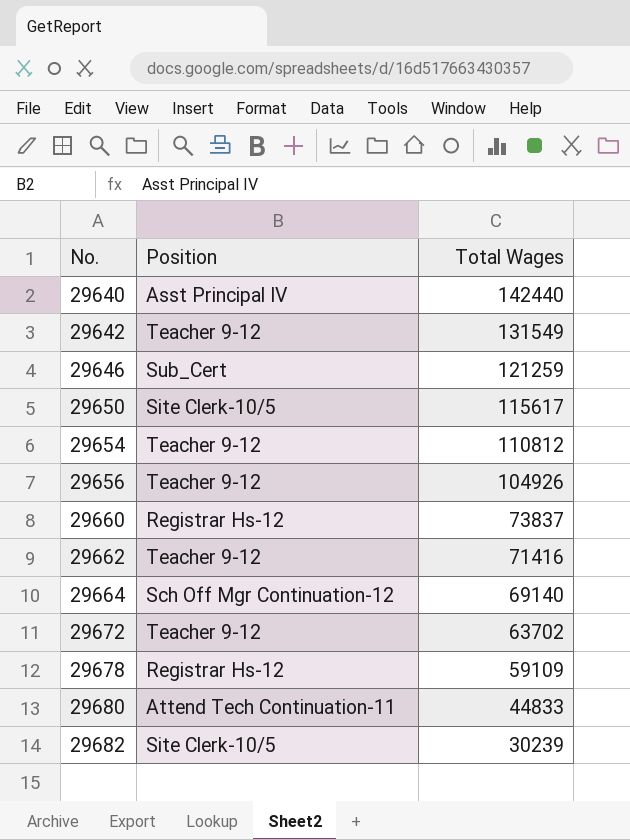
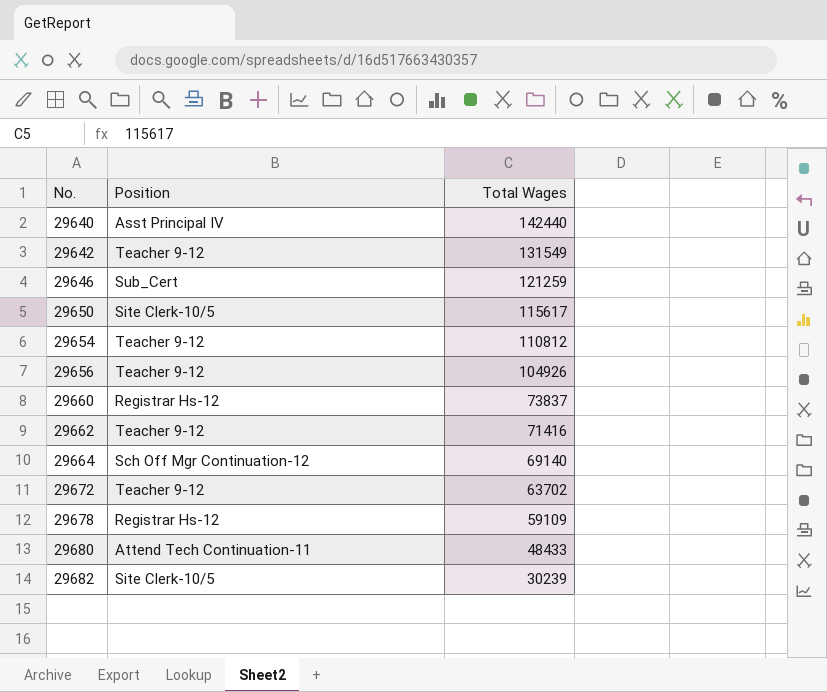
29680 | Total Wages: 44833 -> 48433

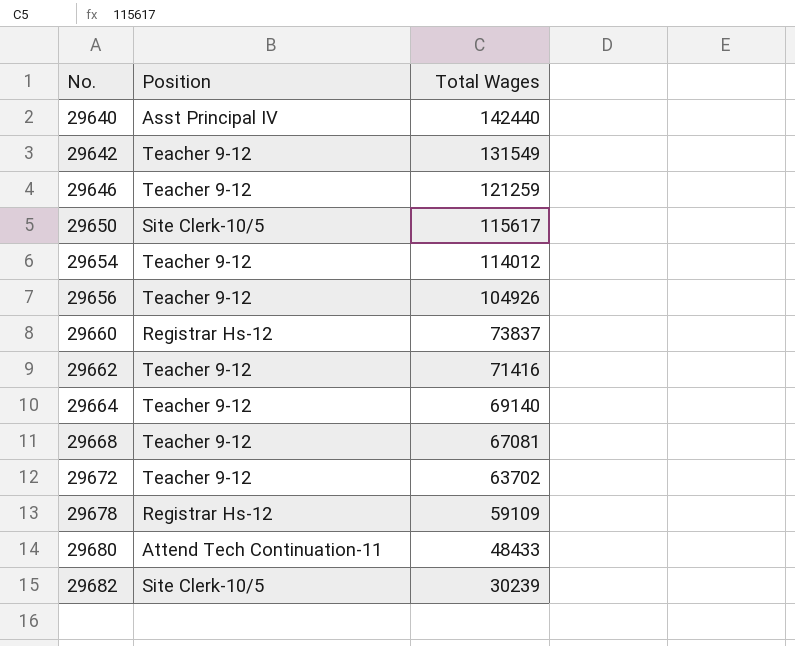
29646 | Position: Sub_Cert -> Teacher 9-12
29654 | Total Wages: 110812 -> 114012
29664 | Position: Sch Off Mgr Continuation-12 -> Teacher 9-12
row 29668: none -> Teacher 9-12 | 67081

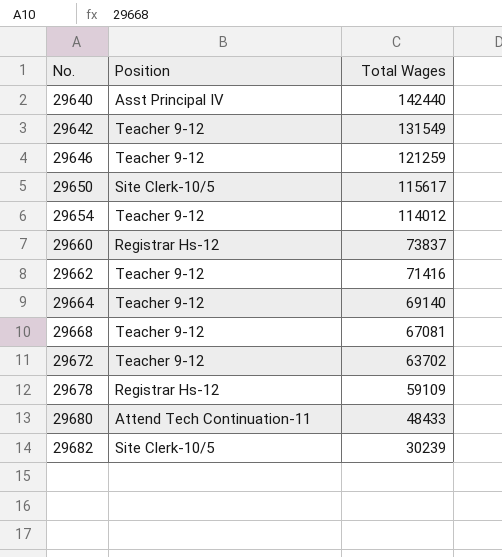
row 29656: Teacher 9-12 | 104926 -> none

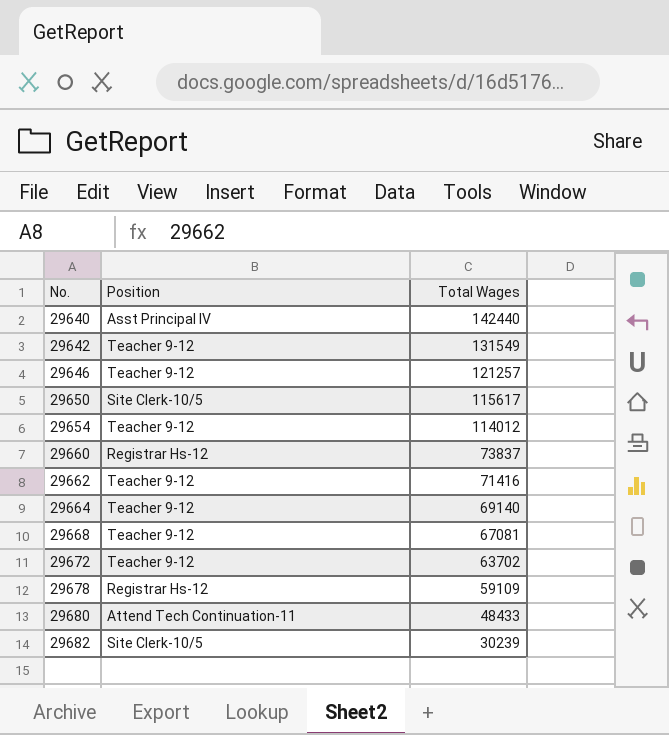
29646 | Total Wages: 121259 -> 121257

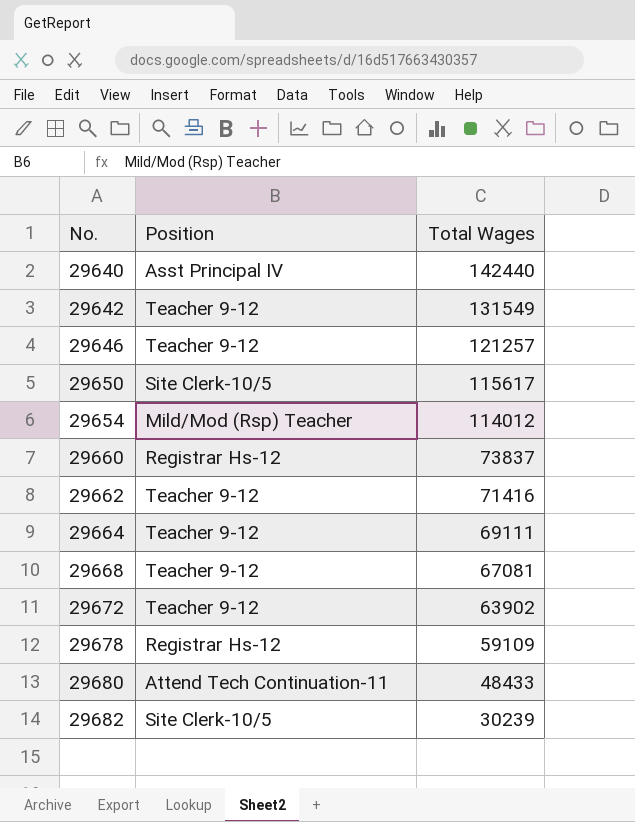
29654 | Position: Teacher 9-12 -> Mild/Mod (Rsp) Teacher
29664 | Total Wages: 69140 -> 69111
29672 | Total Wages: 63702 -> 63902

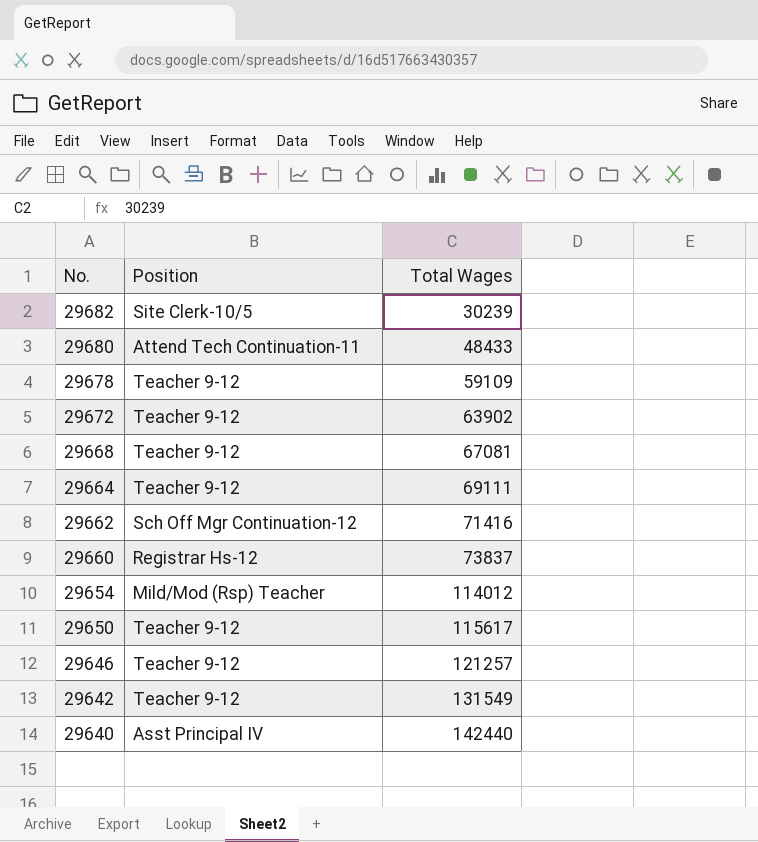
row order: No. ascending -> No. descending
29678 | Position: Registrar Hs-12 -> Teacher 9-12
29662 | Position: Teacher 9-12 -> Sch Off Mgr Continuation-12
29650 | Position: Site Clerk-10/5 -> Teacher 9-12

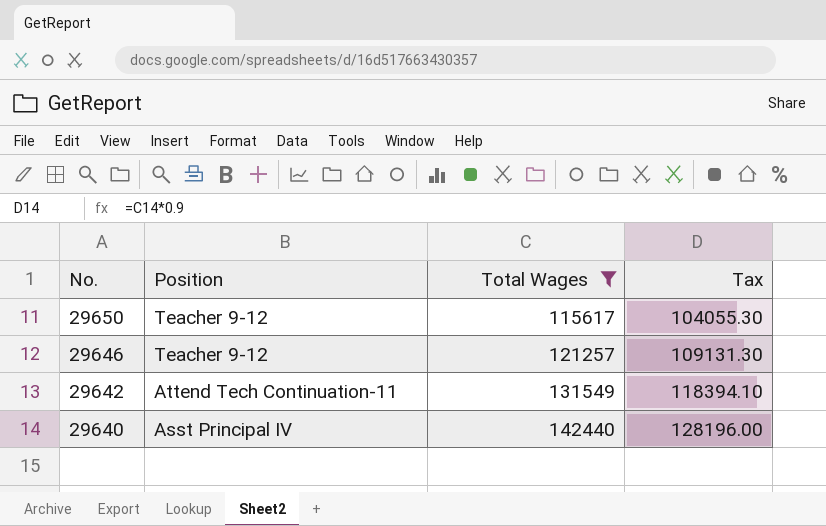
filter: none -> Total Wages >= 115617
column Tax | formula: none -> [Total Wages] * 0.9
29642 | Position: Teacher 9-12 -> Attend Tech Continuation-11

